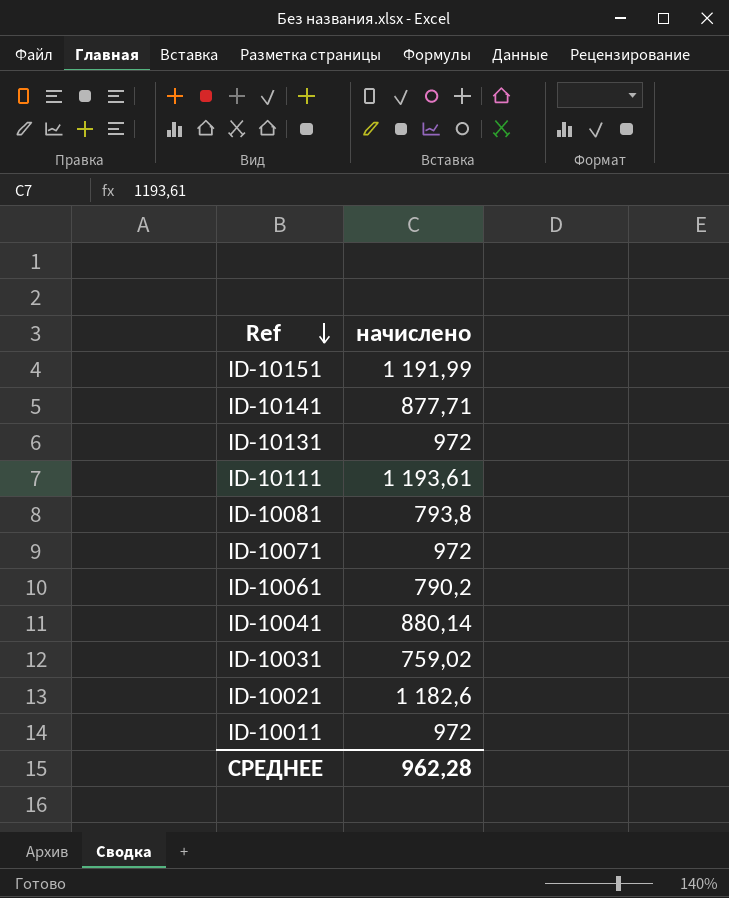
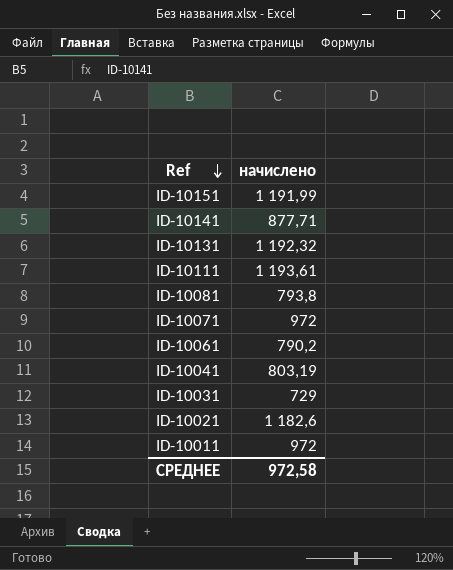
ID-10131 | начислено: 972 -> 1 192,32
ID-10041 | начислено: 880,14 -> 803,19
ID-10031 | начислено: 759,02 -> 729
СРЕДНЕЕ | начислено: 962,28 -> 972,58

